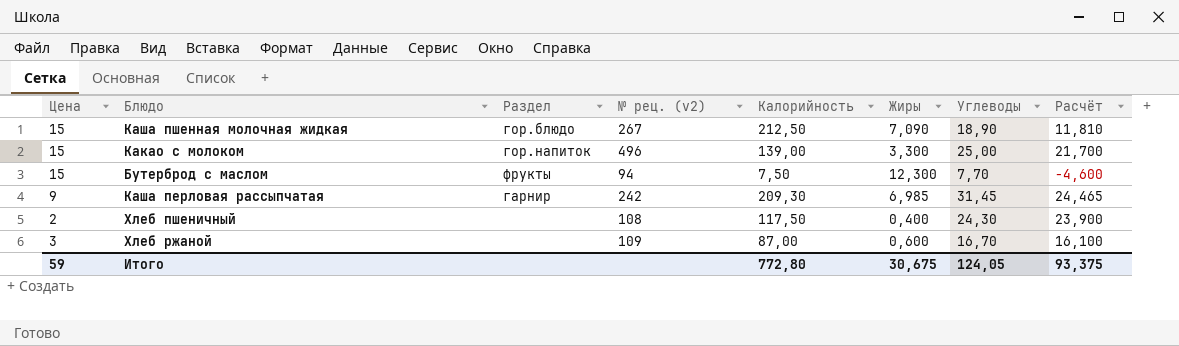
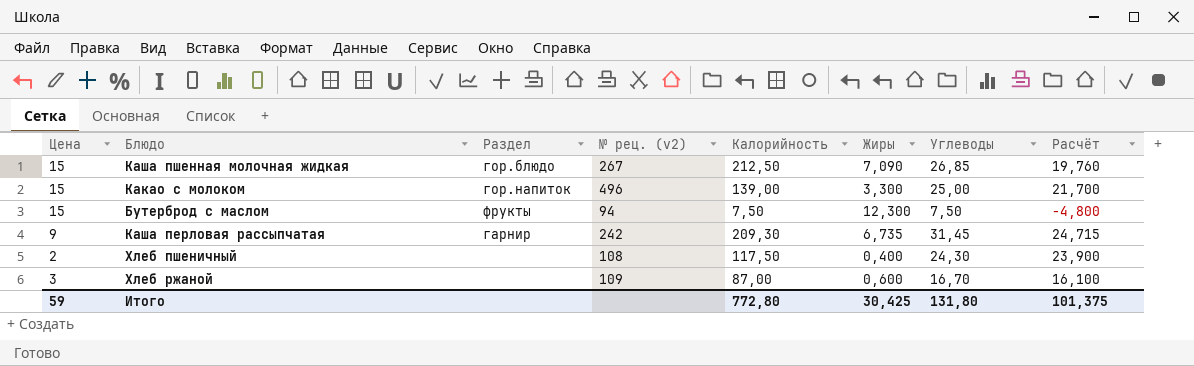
Каша пшенная молочная жидкая | Углеводы: 18,90 -> 26,85
Каша пшенная молочная жидкая | Расчёт: 11,810 -> 19,760
Бутерброд с маслом | Углеводы: 7,70 -> 7,50
Бутерброд с маслом | Расчёт: -4,600 -> -4,800
Каша перловая рассыпчатая | Жиры: 6,985 -> 6,735
Каша перловая рассыпчатая | Расчёт: 24,465 -> 24,715
Итого | Жиры: 30,675 -> 30,425
Итого | Углеводы: 124,05 -> 131,80
Итого | Расчёт: 93,375 -> 101,375

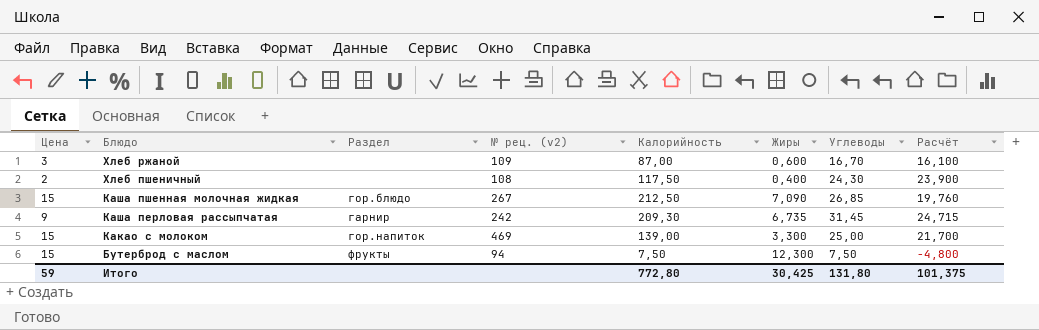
row order: none -> Блюдо descending
Какао с молоком | № рец. (v2): 496 -> 469

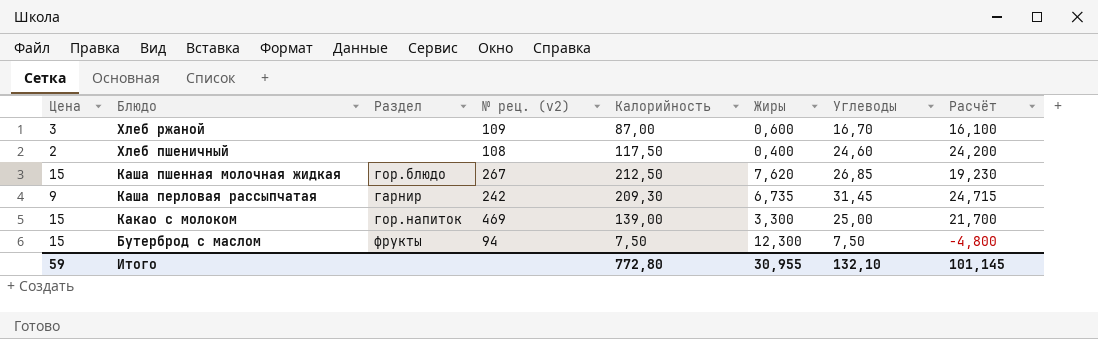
Хлеб пшеничный | Углеводы: 24,30 -> 24,60
Хлеб пшеничный | Расчёт: 23,900 -> 24,200
Каша пшенная молочная жидкая | Жиры: 7,090 -> 7,620
Каша пшенная молочная жидкая | Расчёт: 19,760 -> 19,230
Итого | Жиры: 30,425 -> 30,955
Итого | Углеводы: 131,80 -> 132,10
Итого | Расчёт: 101,375 -> 101,145

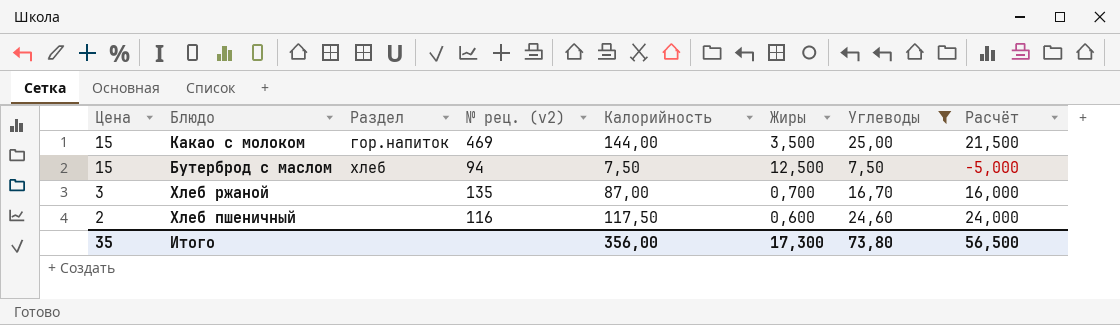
filter: none -> Углеводы <= 25,00
row order: Блюдо descending -> Цена descending
Какао с молоком | Калорийность: 139,00 -> 144,00
Какао с молоком | Жиры: 3,300 -> 3,500
Какао с молоком | Расчёт: 21,700 -> 21,500
Бутерброд с маслом | Раздел: фрукты -> хлеб
Бутерброд с маслом | Жиры: 12,300 -> 12,500
Бутерброд с маслом | Расчёт: -4,800 -> -5,000
Хлеб ржаной | № рец. (v2): 109 -> 135
Хлеб ржаной | Жиры: 0,600 -> 0,700
Хлеб ржаной | Расчёт: 16,100 -> 16,000
Хлеб пшеничный | № рец. (v2): 108 -> 116
Хлеб пшеничный | Жиры: 0,400 -> 0,600
Хлеб пшеничный | Расчёт: 24,200 -> 24,000
Итого | Цена: 59 -> 35
Итого | Калорийность: 772,80 -> 356,00
Итого | Жиры: 30,955 -> 17,300
Итого | Углеводы: 132,10 -> 73,80
Итого | Расчёт: 101,145 -> 56,500

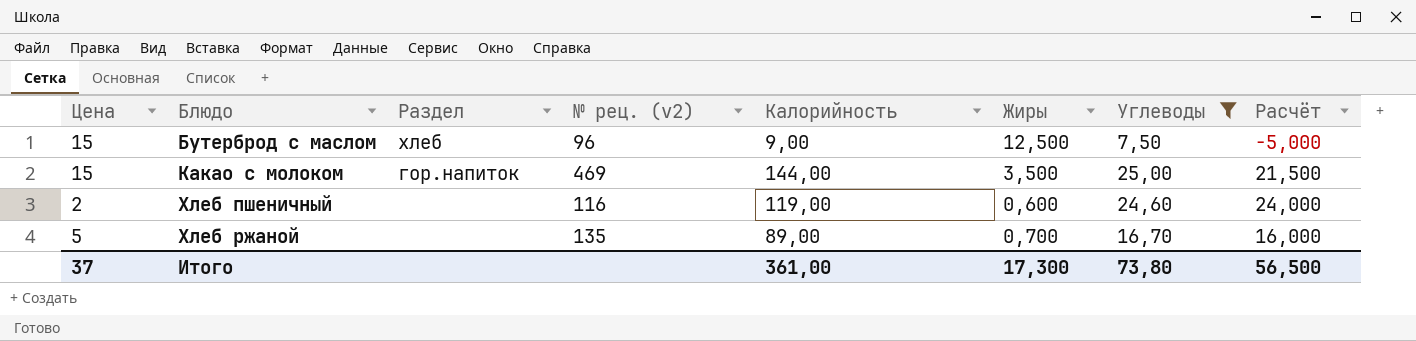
row order: Цена descending -> Блюдо ascending
Бутерброд с маслом | № рец. (v2): 94 -> 96
Бутерброд с маслом | Калорийность: 7,50 -> 9,00
Хлеб пшеничный | Калорийность: 117,50 -> 119,00
Хлеб ржаной | Цена: 3 -> 5
Хлеб ржаной | Калорийность: 87,00 -> 89,00
Итого | Цена: 35 -> 37
Итого | Калорийность: 356,00 -> 361,00

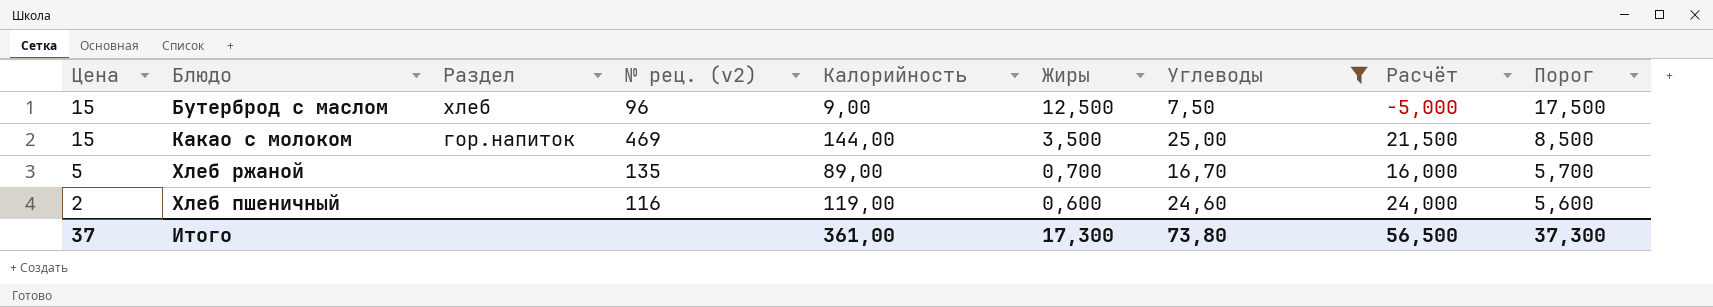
row order: Блюдо ascending -> Цена descending
column Порог | formula: none -> [Жиры] + 5

